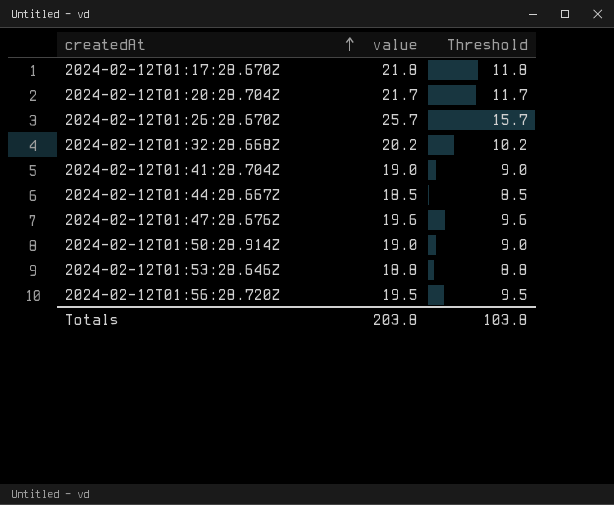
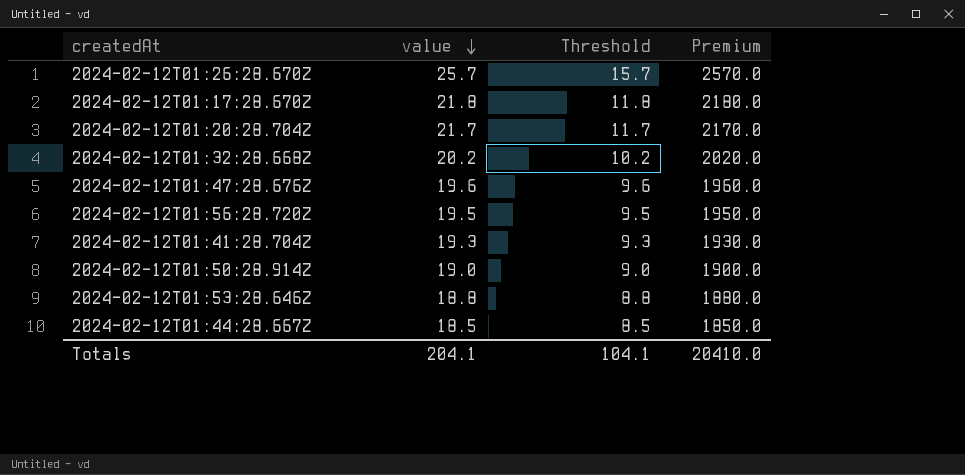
row order: createdAt ascending -> value descending
column Premium | formula: none -> [value] * 100
2024-02-12T01:41:28.704Z | value: 19.0 -> 19.3
2024-02-12T01:41:28.704Z | Threshold: 9.0 -> 9.3
Totals | value: 203.8 -> 204.1
Totals | Threshold: 103.8 -> 104.1

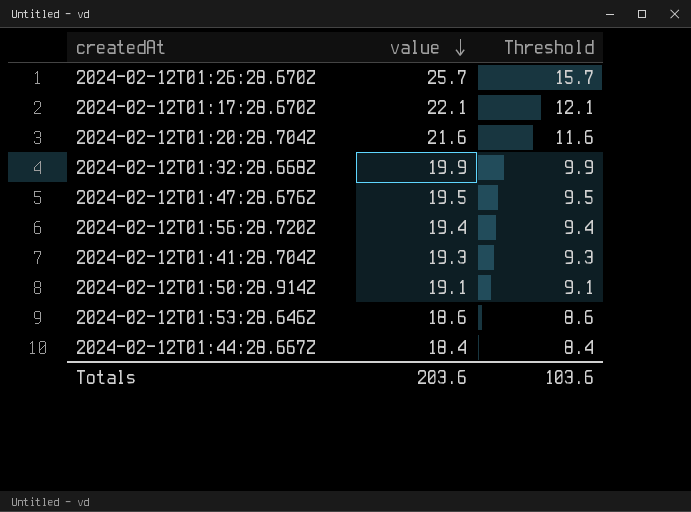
column Premium | formula: [value] * 100 -> none
2024-02-12T01:17:28.670Z | value: 21.8 -> 22.1
2024-02-12T01:17:28.670Z | Threshold: 11.8 -> 12.1
2024-02-12T01:20:28.704Z | value: 21.7 -> 21.6
2024-02-12T01:20:28.704Z | Threshold: 11.7 -> 11.6
2024-02-12T01:32:28.668Z | value: 20.2 -> 19.9
2024-02-12T01:32:28.668Z | Threshold: 10.2 -> 9.9
2024-02-12T01:47:28.676Z | value: 19.6 -> 19.5
2024-02-12T01:47:28.676Z | Threshold: 9.6 -> 9.5
2024-02-12T01:56:28.720Z | value: 19.5 -> 19.4
2024-02-12T01:56:28.720Z | Threshold: 9.5 -> 9.4
2024-02-12T01:50:28.914Z | value: 19.0 -> 19.1
2024-02-12T01:50:28.914Z | Threshold: 9.0 -> 9.1
2024-02-12T01:53:28.646Z | value: 18.8 -> 18.6
2024-02-12T01:53:28.646Z | Threshold: 8.8 -> 8.6
2024-02-12T01:44:28.667Z | value: 18.5 -> 18.4
2024-02-12T01:44:28.667Z | Threshold: 8.5 -> 8.4
Totals | value: 204.1 -> 203.6
Totals | Threshold: 104.1 -> 103.6

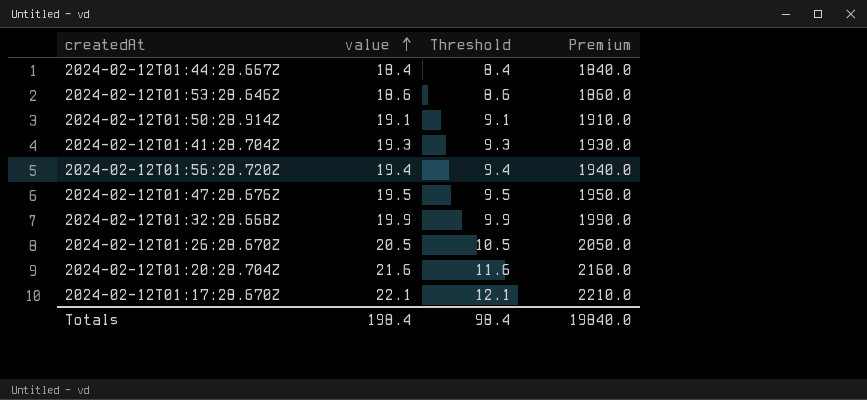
row order: value descending -> value ascending
column Premium | formula: none -> [value] * 100
2024-02-12T01:26:28.670Z | value: 25.7 -> 20.5
2024-02-12T01:26:28.670Z | Threshold: 15.7 -> 10.5
Totals | value: 203.6 -> 198.4
Totals | Threshold: 103.6 -> 98.4

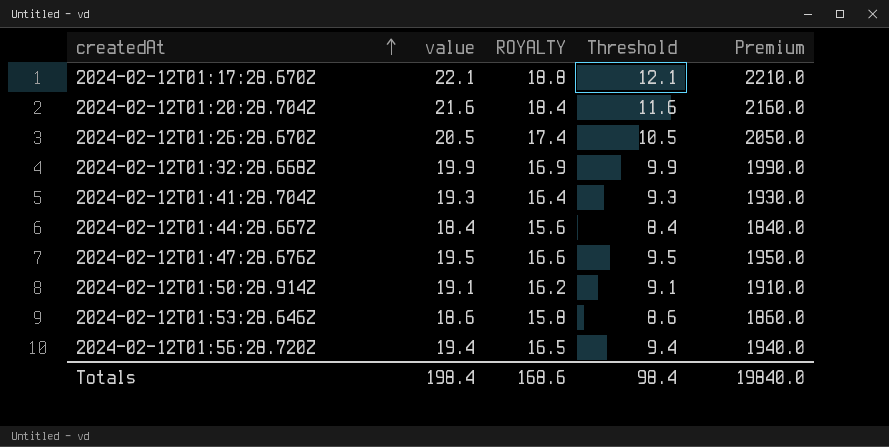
row order: value ascending -> createdAt ascending
column ROYALTY | formula: none -> [value] * 0.85

